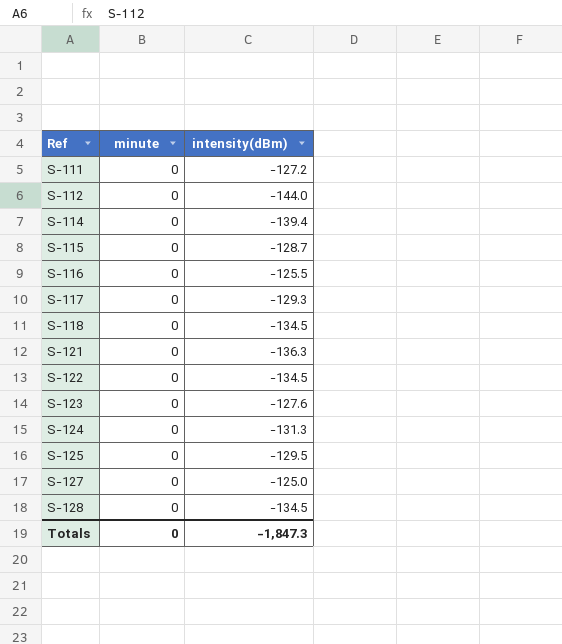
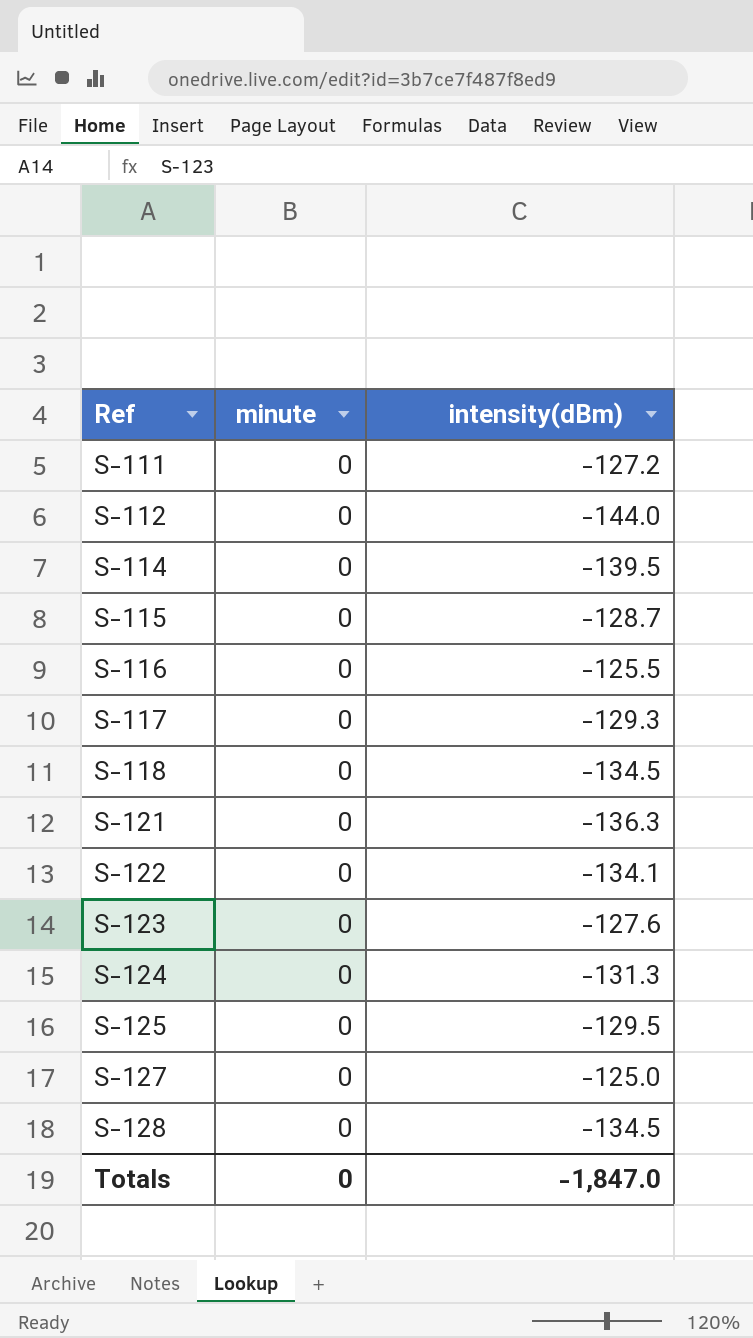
S-114 | intensity(dBm): -139.4 -> -139.5
S-122 | intensity(dBm): -134.5 -> -134.1
Totals | intensity(dBm): -1,847.3 -> -1,847.0

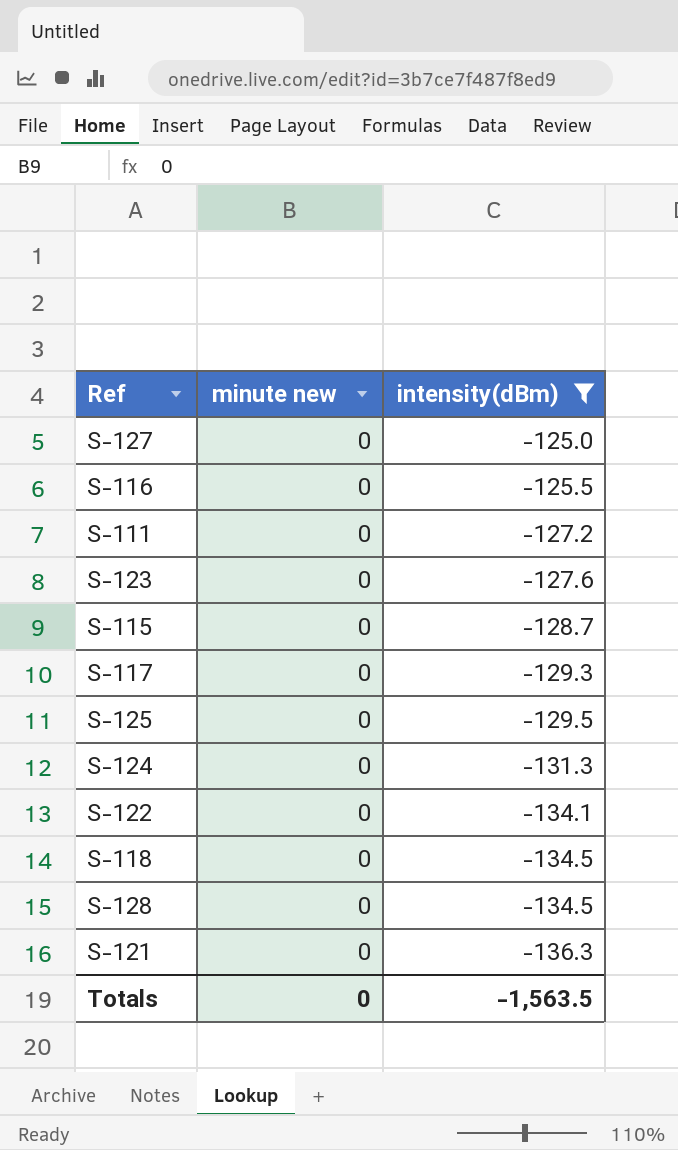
filter: none -> intensity(dBm) >= -136.3
row order: Ref ascending -> intensity(dBm) descending
column name: minute -> minute new
Totals | intensity(dBm): -1,847.0 -> -1,563.5

